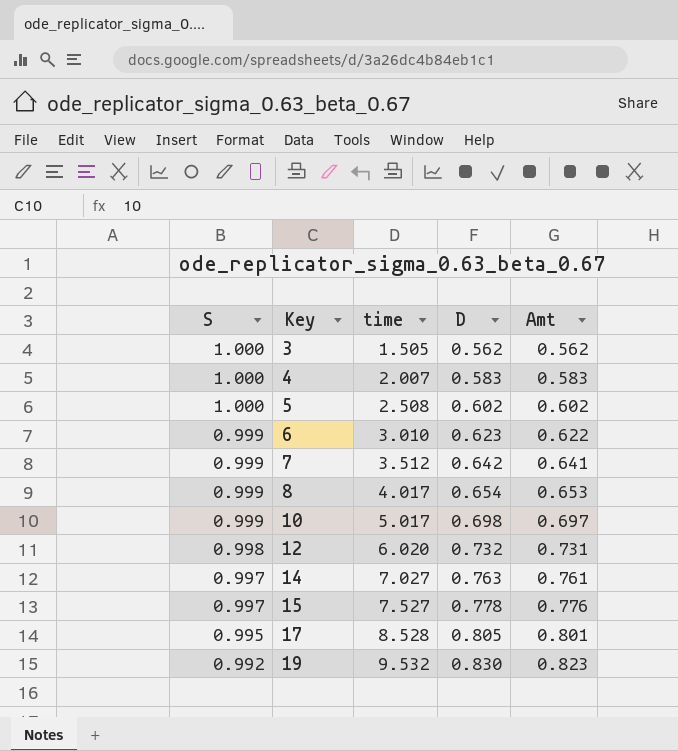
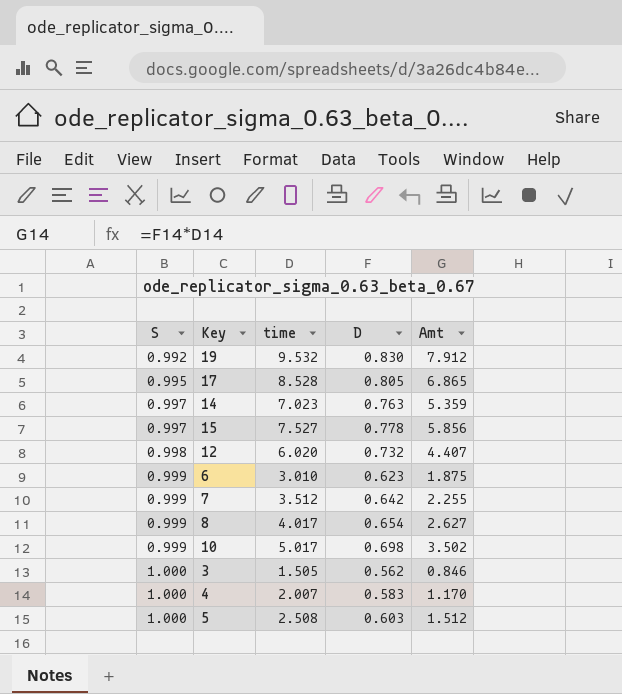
row order: S descending -> S ascending
column Amt | formula: [S] * [D] -> [time] * [D]
14 | time: 7.027 -> 7.023
5 | D: 0.602 -> 0.603

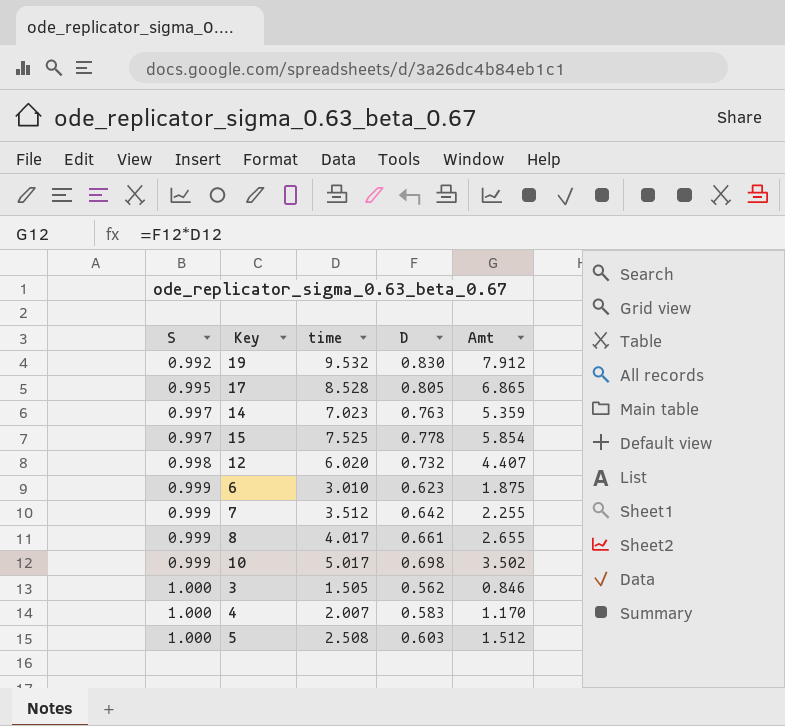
15 | time: 7.527 -> 7.525
15 | Amt: 5.856 -> 5.854
8 | D: 0.654 -> 0.661
8 | Amt: 2.627 -> 2.655

